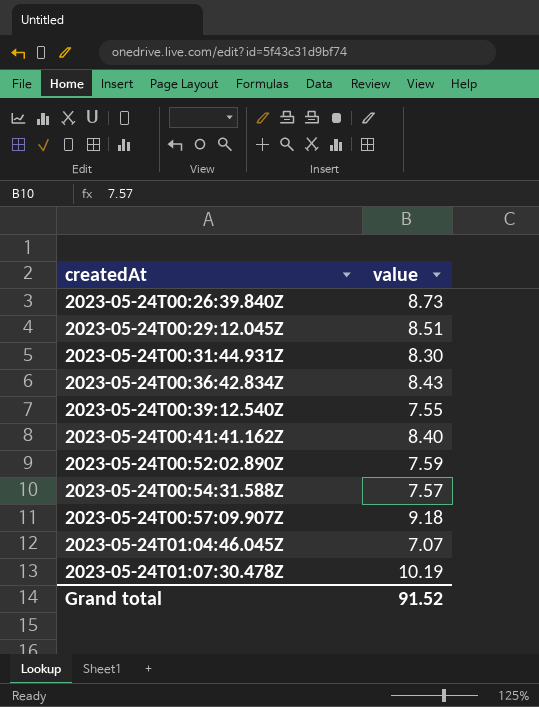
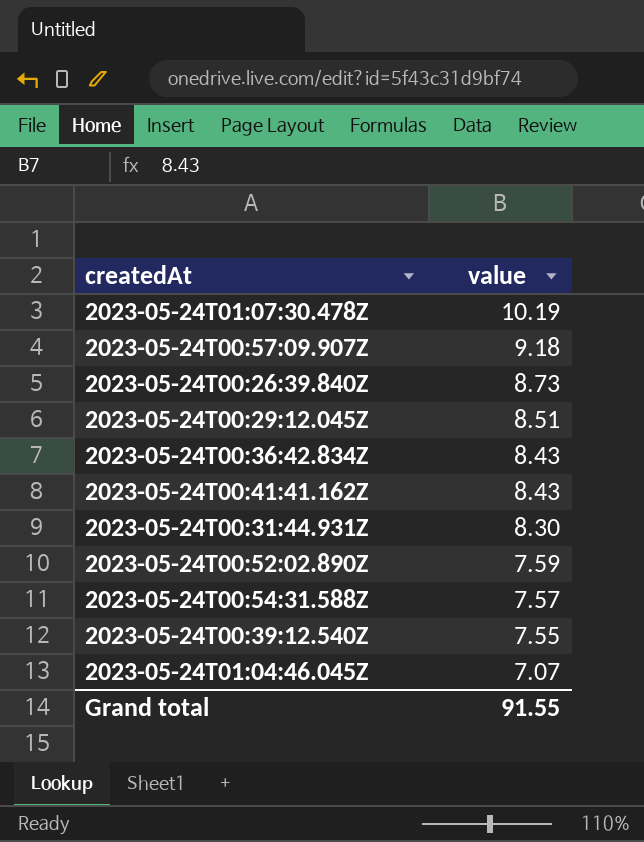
row order: createdAt ascending -> value descending
2023-05-24T00:41:41.162Z | value: 8.40 -> 8.43
Grand total | value: 91.52 -> 91.55

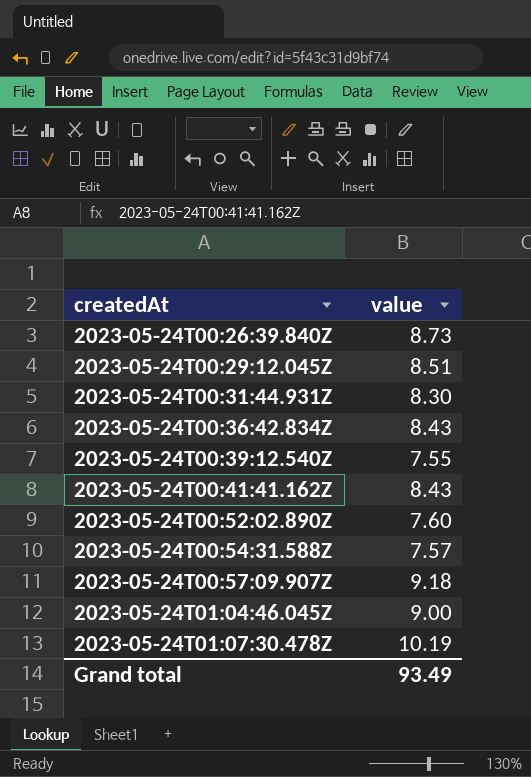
row order: value descending -> createdAt ascending
2023-05-24T00:52:02.890Z | value: 7.59 -> 7.60
2023-05-24T01:04:46.045Z | value: 7.07 -> 9.00
Grand total | value: 91.55 -> 93.49

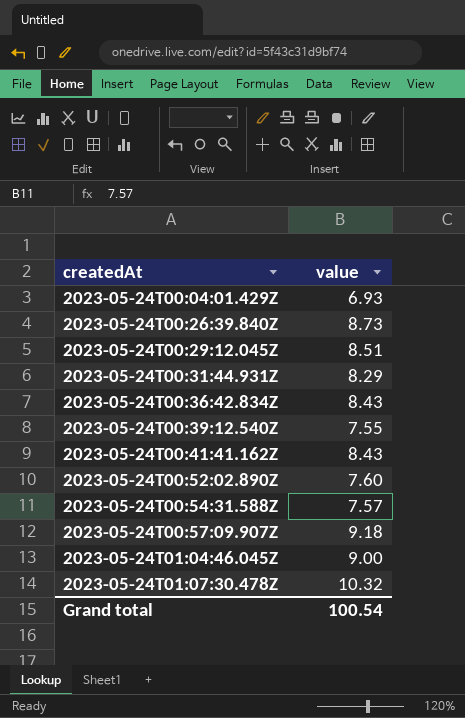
row 2023-05-24T00:04:01.429Z: none -> 6.93
2023-05-24T00:31:44.931Z | value: 8.30 -> 8.29
2023-05-24T01:07:30.478Z | value: 10.19 -> 10.32
Grand total | value: 93.49 -> 100.54

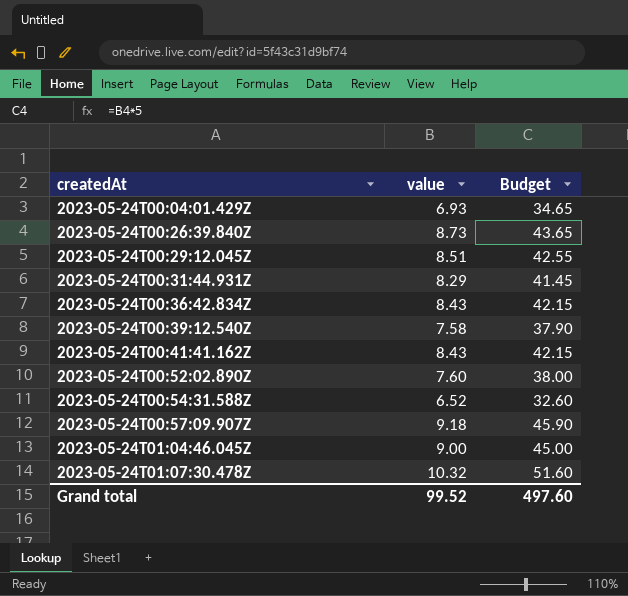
column Budget | formula: none -> [value] * 5
2023-05-24T00:39:12.540Z | value: 7.55 -> 7.58
2023-05-24T00:54:31.588Z | value: 7.57 -> 6.52
Grand total | value: 100.54 -> 99.52

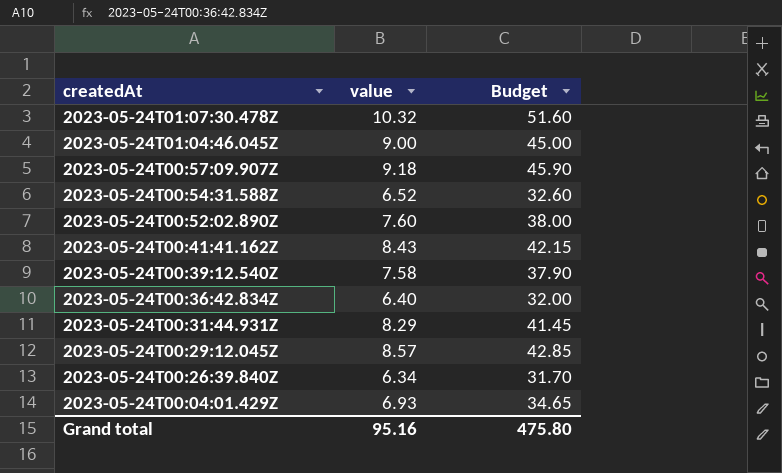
row order: createdAt ascending -> createdAt descending
2023-05-24T00:36:42.834Z | value: 8.43 -> 6.40
2023-05-24T00:36:42.834Z | Budget: 42.15 -> 32.00
2023-05-24T00:29:12.045Z | value: 8.51 -> 8.57
2023-05-24T00:29:12.045Z | Budget: 42.55 -> 42.85
2023-05-24T00:26:39.840Z | value: 8.73 -> 6.34
2023-05-24T00:26:39.840Z | Budget: 43.65 -> 31.70
Grand total | value: 99.52 -> 95.16
Grand total | Budget: 497.60 -> 475.80

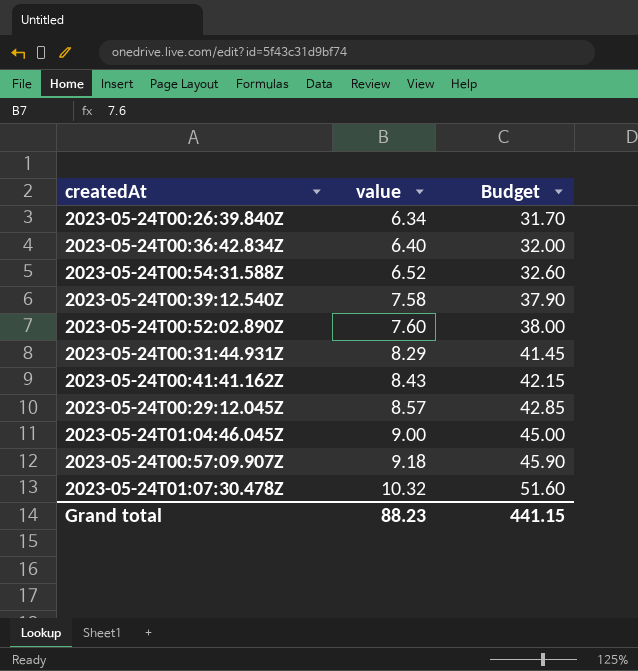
row order: createdAt descending -> value ascending
row 2023-05-24T00:04:01.429Z: 6.93 | 34.65 -> none
Grand total | value: 95.16 -> 88.23
Grand total | Budget: 475.80 -> 441.15

